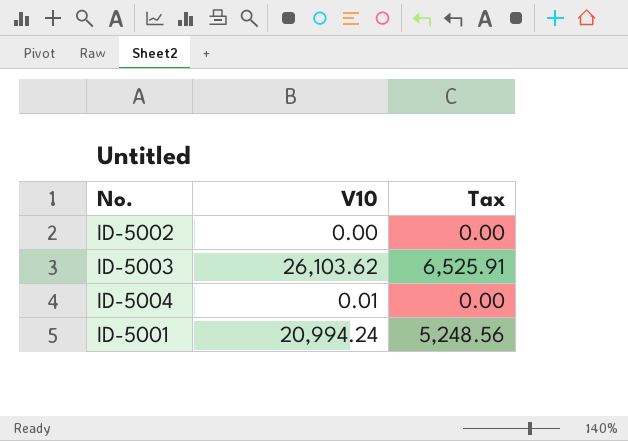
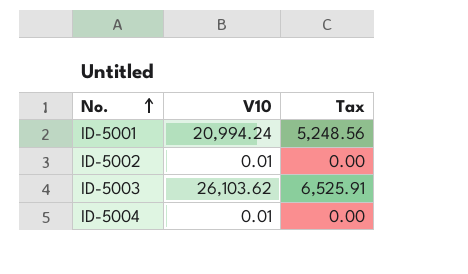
row order: none -> No. ascending
ID-5002 | V10: 0.00 -> 0.01

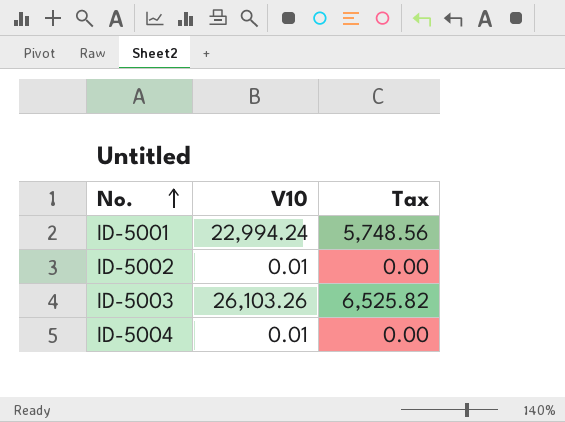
ID-5001 | V10: 20,994.24 -> 22,994.24
ID-5001 | Tax: 5,248.56 -> 5,748.56
ID-5003 | V10: 26,103.62 -> 26,103.26
ID-5003 | Tax: 6,525.91 -> 6,525.82

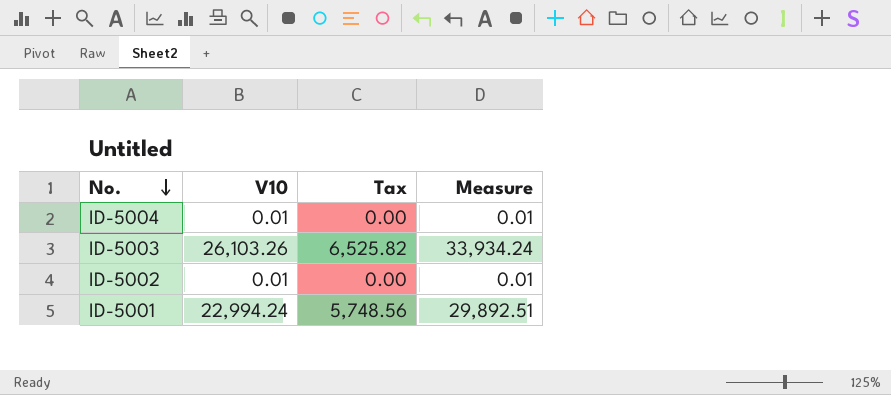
row order: No. ascending -> No. descending
column Measure | formula: none -> [V10] * 1.3

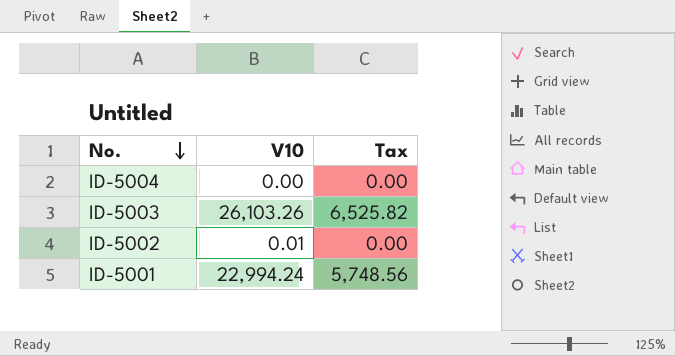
column Measure | formula: [V10] * 1.3 -> none
ID-5004 | V10: 0.01 -> 0.00

